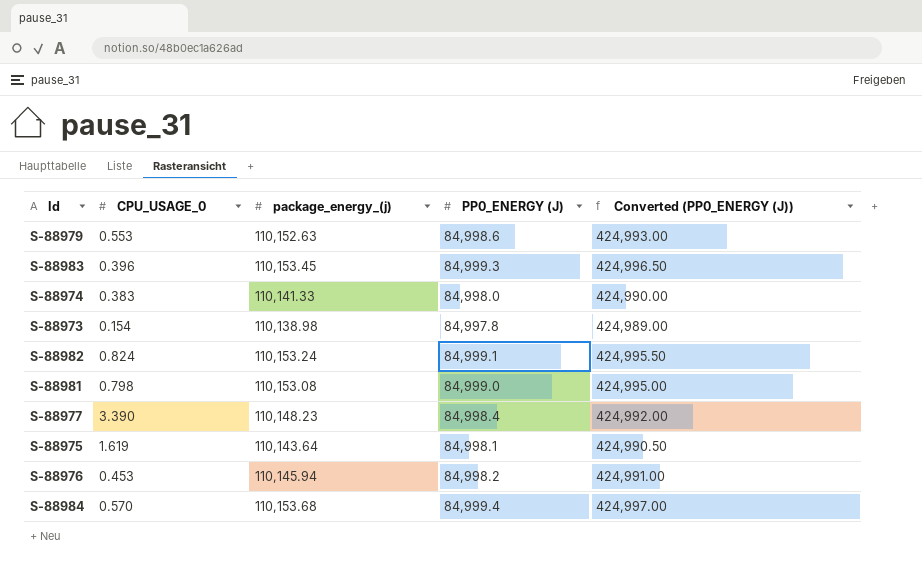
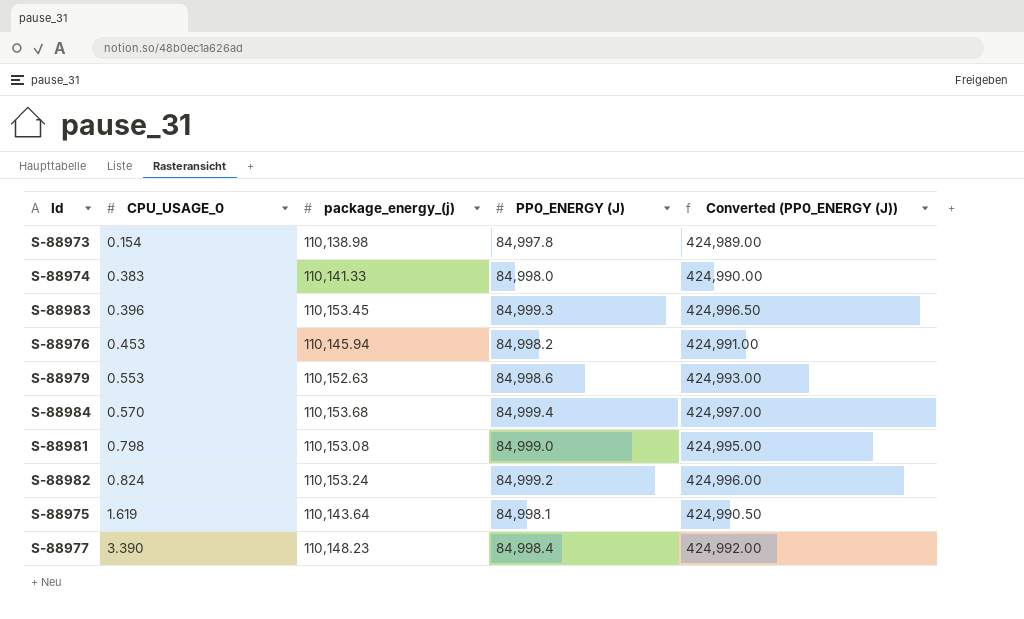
row order: none -> CPU_USAGE_0 ascending
S-88982 | PP0_ENERGY (J): 84,999.1 -> 84,999.2
S-88982 | Converted (PP0_ENERGY (J)): 424,995.50 -> 424,996.00

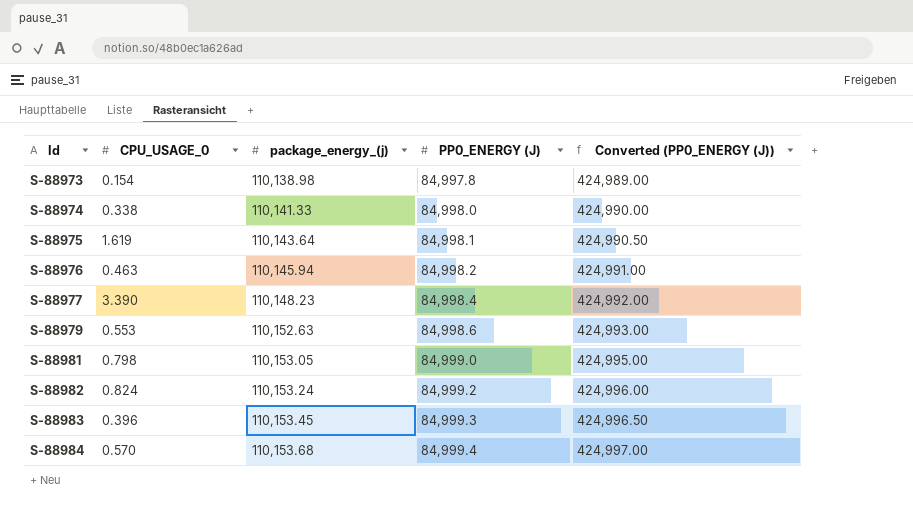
row order: CPU_USAGE_0 ascending -> Id ascending
S-88974 | CPU_USAGE_0: 0.383 -> 0.338
S-88976 | CPU_USAGE_0: 0.453 -> 0.463
S-88981 | package_energy_(j): 110,153.08 -> 110,153.05

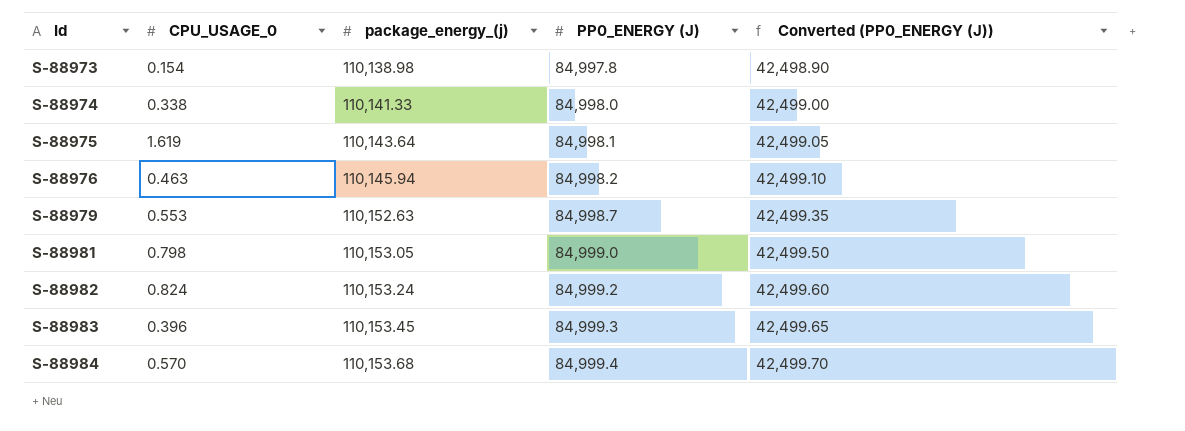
column Converted (PP0_ENERGY (J)) | formula: [PP0_ENERGY (J)] * 5 -> [PP0_ENERGY (J)] * 0.5
row S-88977: 3.390 | 110,148.23 | 84,998.4 | 424,992.00 -> none
S-88979 | PP0_ENERGY (J): 84,998.6 -> 84,998.7

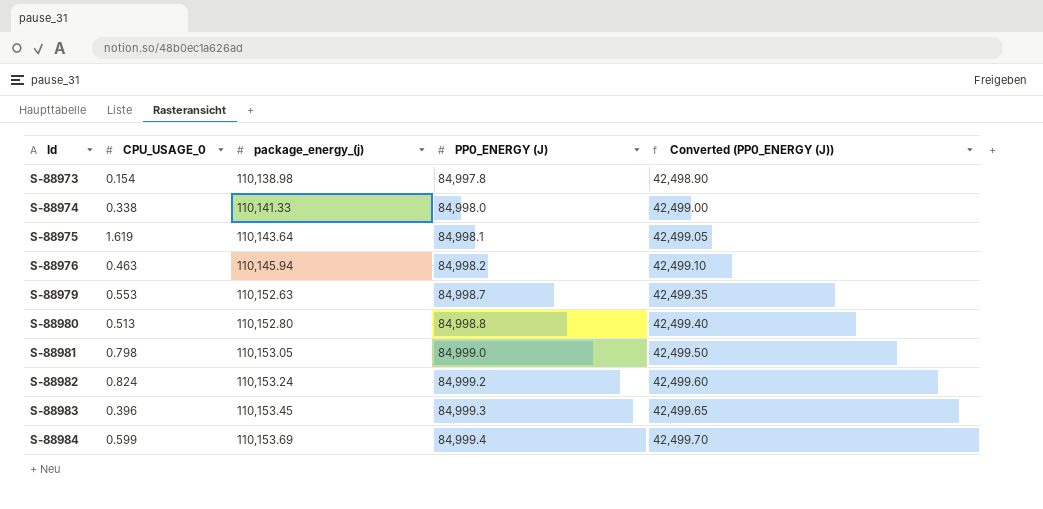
row S-88980: none -> 0.513 | 110,152.80 | 84,998.8 | 42,499.40
S-88984 | CPU_USAGE_0: 0.570 -> 0.599
S-88984 | package_energy_(j): 110,153.68 -> 110,153.69

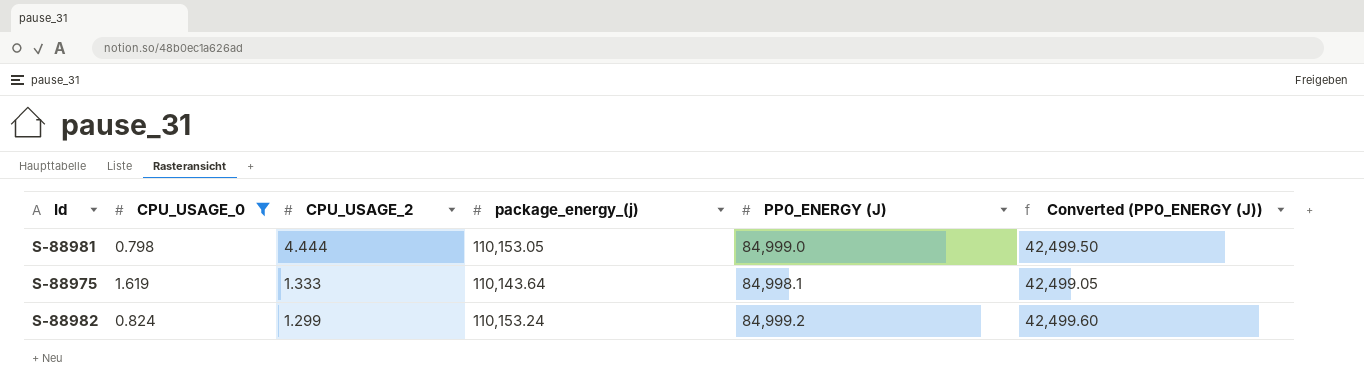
filter: none -> CPU_USAGE_0 >= 0.798
row order: Id ascending -> CPU_USAGE_2 descending
column CPU_USAGE_2 | position: none -> 3

